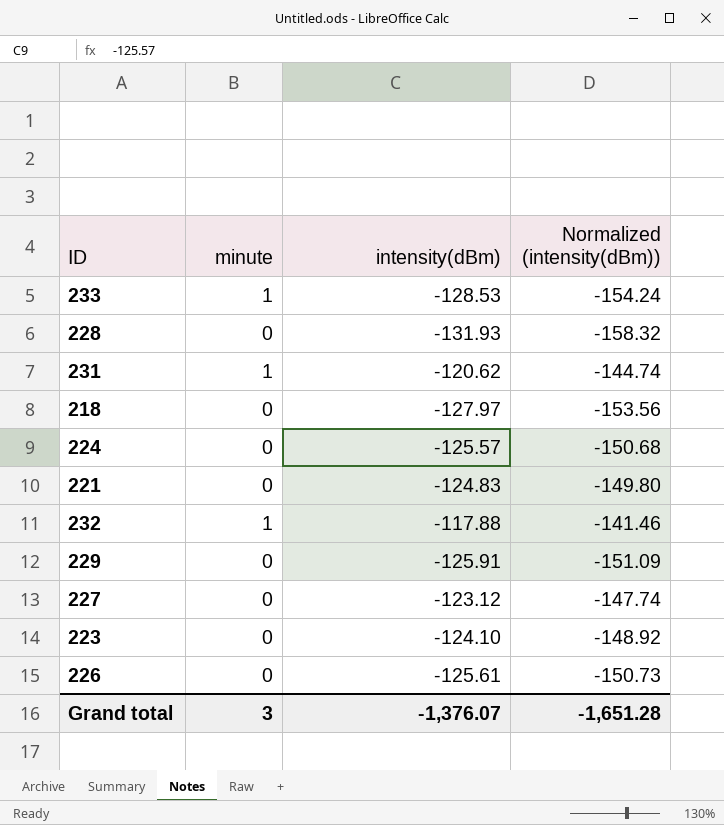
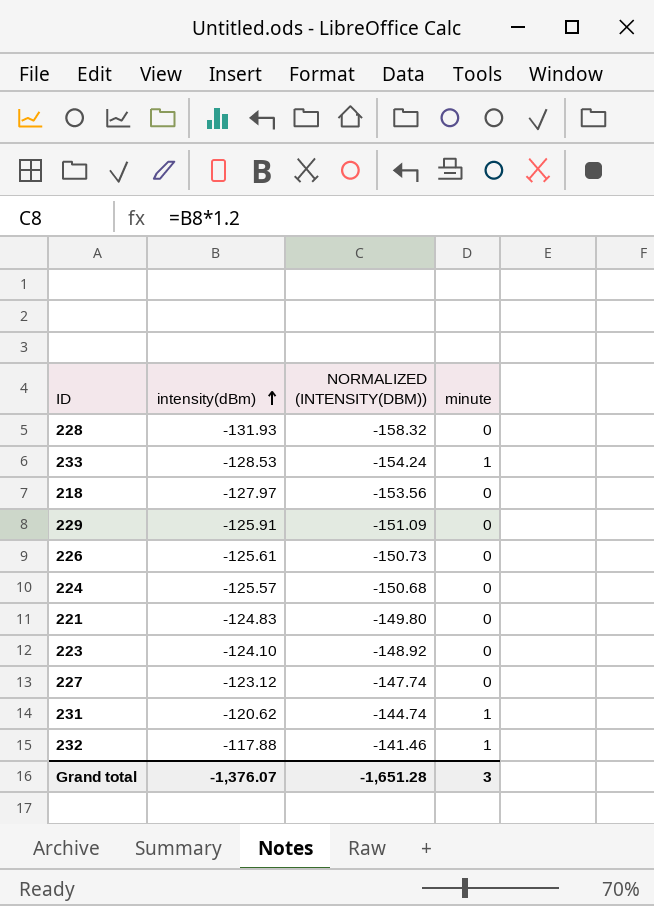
row order: none -> intensity(dBm) ascending
column name: Normalized (intensity(dBm)) -> NORMALIZED (INTENSITY(DBM))
column minute | position: 2 -> 4

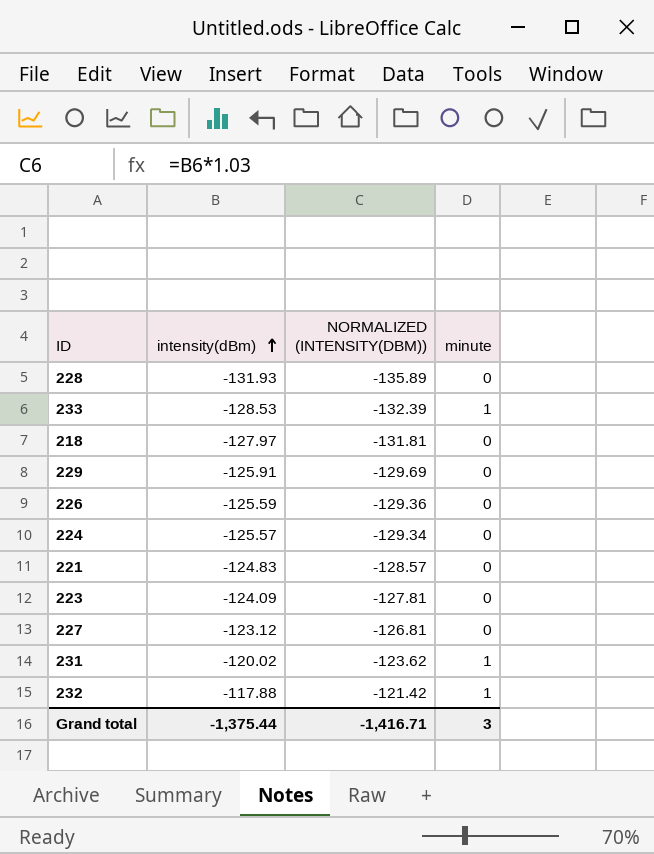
column NORMALIZED (INTENSITY(DBM)) | formula: [intensity(dBm)] * 1.2 -> [intensity(dBm)] * 1.03
226 | intensity(dBm): -125.61 -> -125.59
223 | intensity(dBm): -124.10 -> -124.09
231 | intensity(dBm): -120.62 -> -120.02
Grand total | intensity(dBm): -1,376.07 -> -1,375.44
Grand total | NORMALIZED (INTENSITY(DBM)): -1,651.28 -> -1,416.71

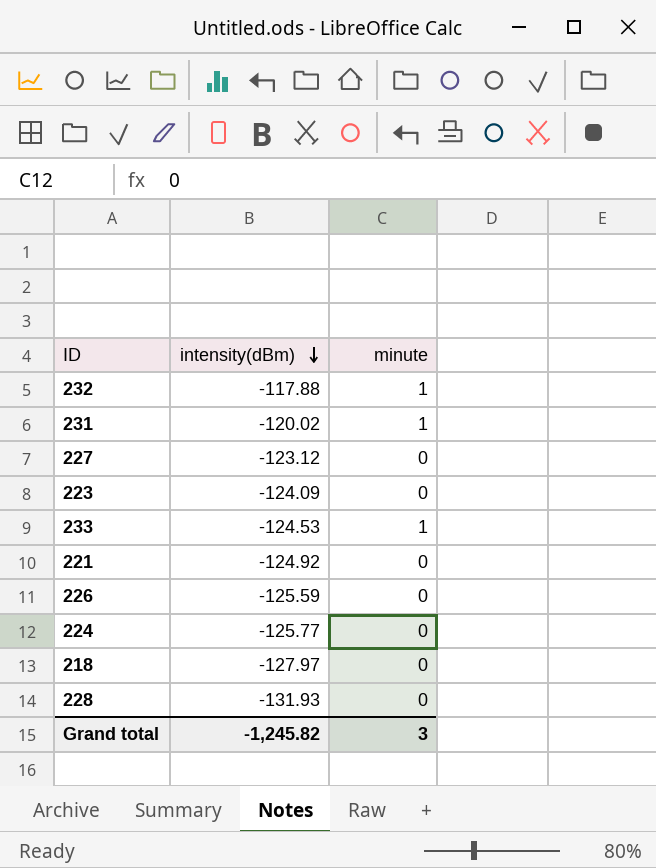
row order: intensity(dBm) ascending -> intensity(dBm) descending
column NORMALIZED (INTENSITY(DBM)) | formula: [intensity(dBm)] * 1.03 -> none
row 229: -125.91 | -129.69 | 0 -> none
233 | intensity(dBm): -128.53 -> -124.53
221 | intensity(dBm): -124.83 -> -124.92
224 | intensity(dBm): -125.57 -> -125.77
Grand total | intensity(dBm): -1,375.44 -> -1,245.82

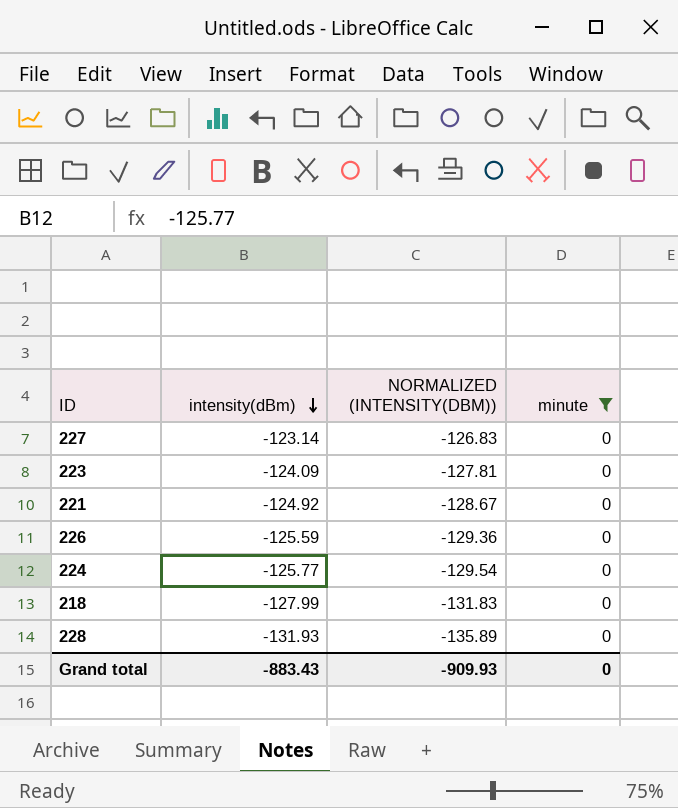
filter: none -> minute = 0
column NORMALIZED (INTENSITY(DBM)) | formula: none -> [intensity(dBm)] * 1.03
227 | intensity(dBm): -123.12 -> -123.14
218 | intensity(dBm): -127.97 -> -127.99
Grand total | intensity(dBm): -1,245.82 -> -883.43
Grand total | minute: 3 -> 0

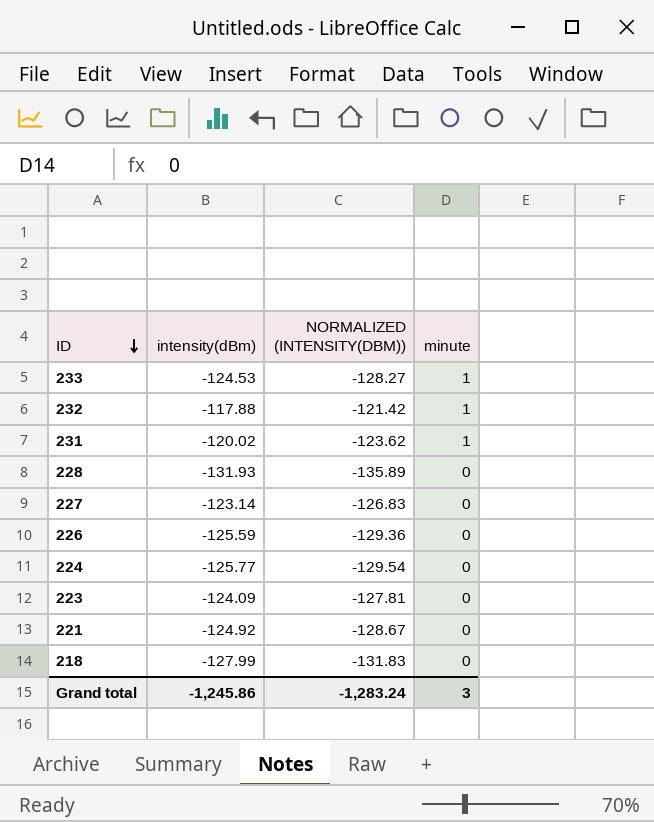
filter: minute = 0 -> none
row order: intensity(dBm) descending -> ID descending
Grand total | intensity(dBm): -883.43 -> -1,245.86
Grand total | NORMALIZED (INTENSITY(DBM)): -909.93 -> -1,283.24
Grand total | minute: 0 -> 3

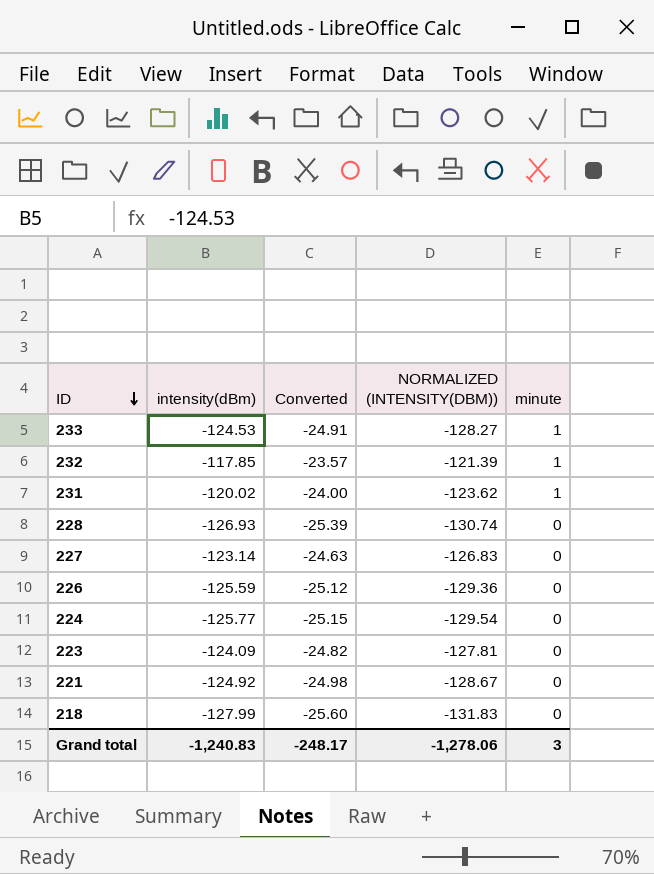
column Converted | formula: none -> [intensity(dBm)] * 0.2
232 | intensity(dBm): -117.88 -> -117.85
232 | NORMALIZED (INTENSITY(DBM)): -121.42 -> -121.39
228 | intensity(dBm): -131.93 -> -126.93
228 | NORMALIZED (INTENSITY(DBM)): -135.89 -> -130.74
Grand total | intensity(dBm): -1,245.86 -> -1,240.83
Grand total | NORMALIZED (INTENSITY(DBM)): -1,283.24 -> -1,278.06

